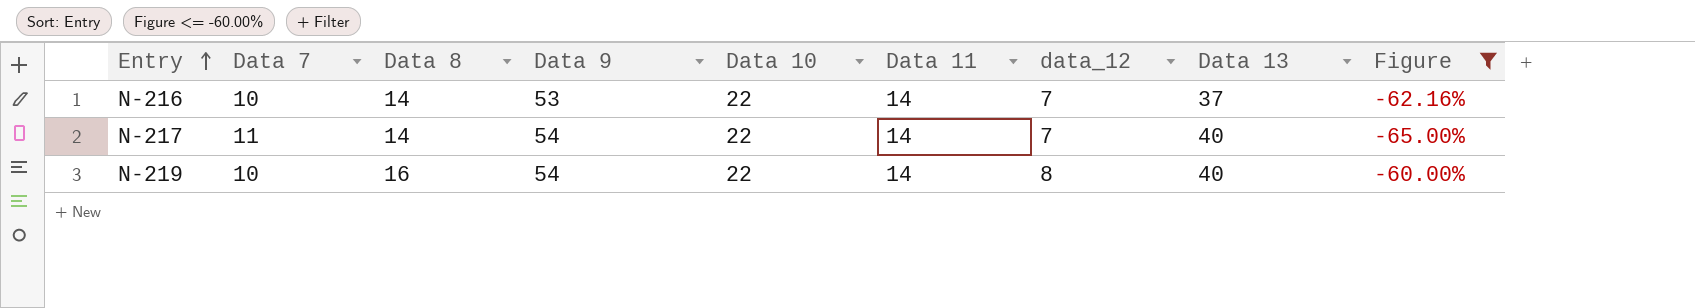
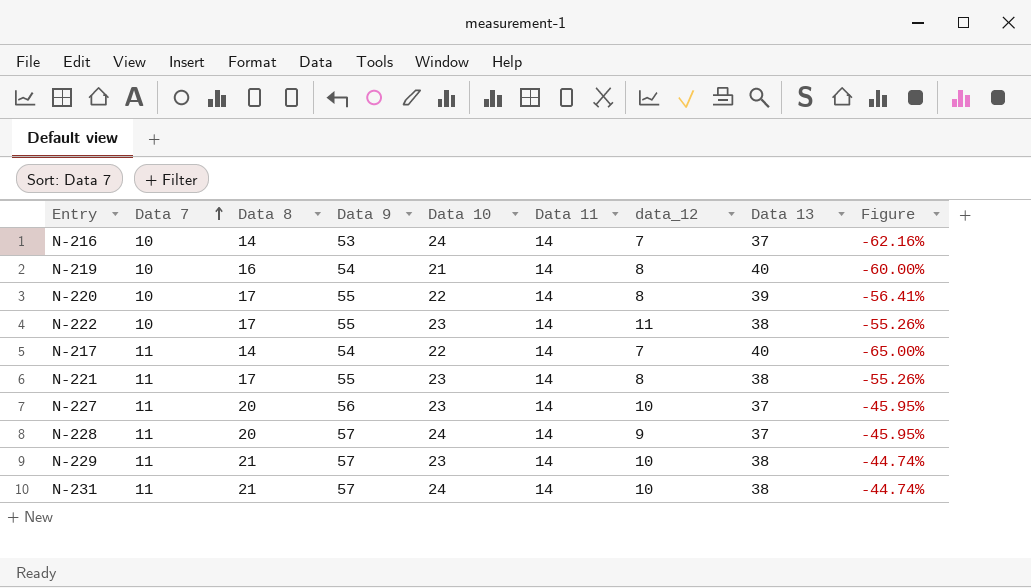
filter: Figure <= -60.00% -> none
row order: Entry ascending -> Data 7 ascending
N-216 | Data 10: 22 -> 24
N-219 | Data 10: 22 -> 21

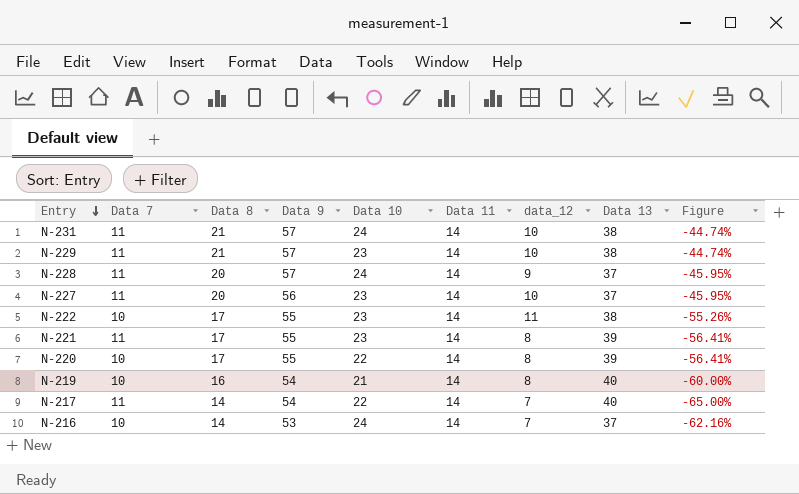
row order: Data 7 ascending -> Entry descending
N-221 | Data 13: 38 -> 39
N-221 | Figure: -55.26% -> -56.41%

